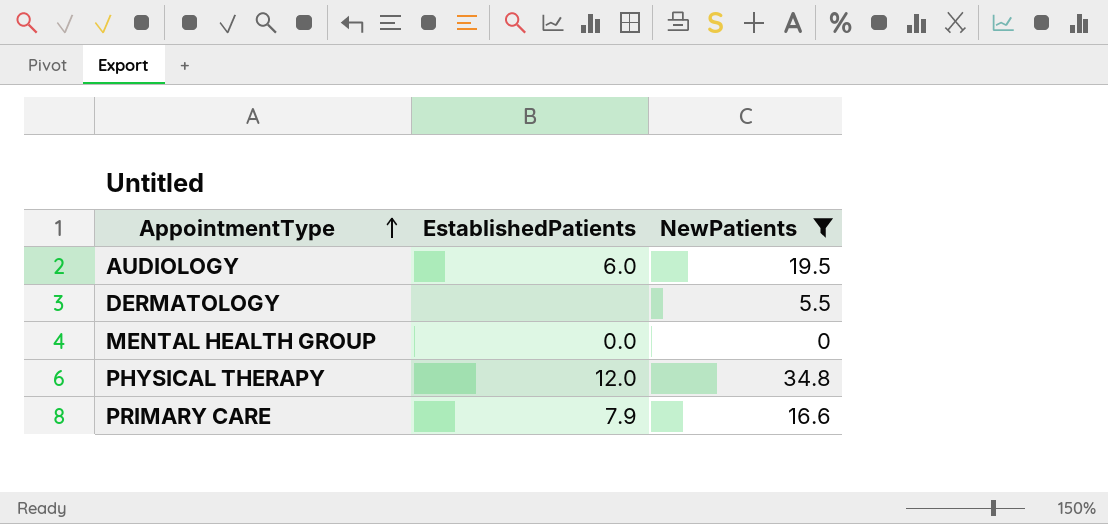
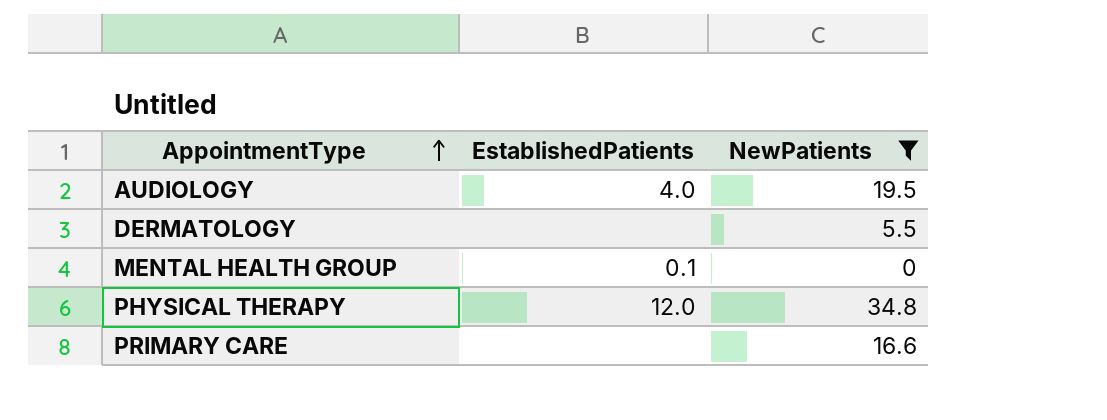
AUDIOLOGY | EstablishedPatients: 6.0 -> 4.0
MENTAL HEALTH GROUP | EstablishedPatients: 0.0 -> 0.1
PRIMARY CARE | EstablishedPatients: 7.9 -> none

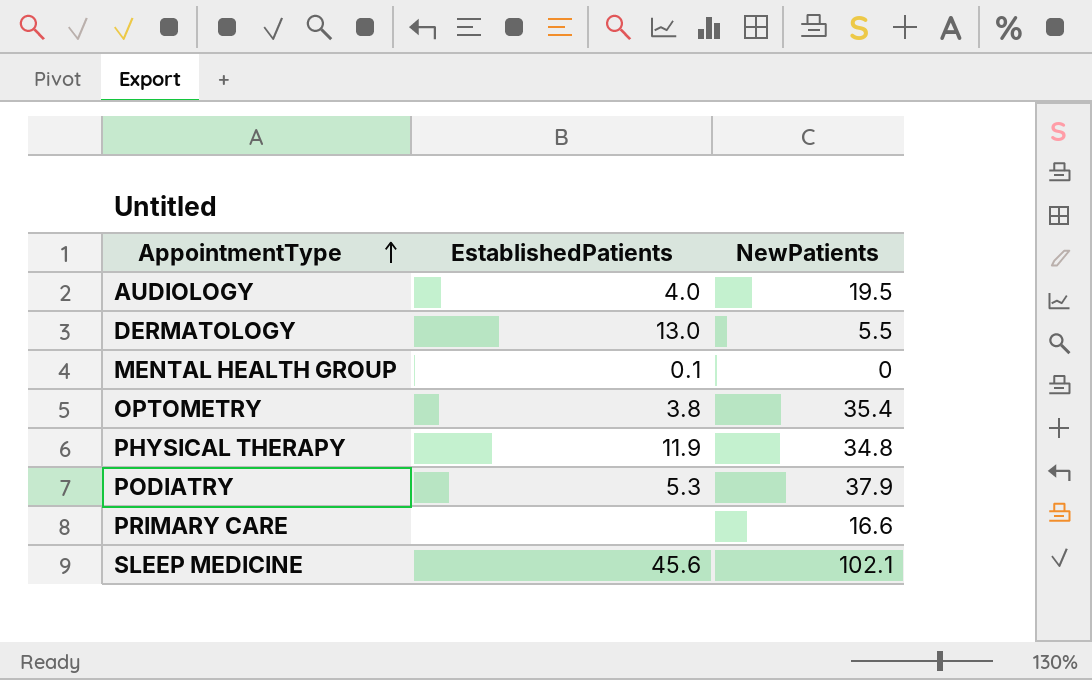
filter: NewPatients <= 34.8 -> none
DERMATOLOGY | EstablishedPatients: none -> 13.0
PHYSICAL THERAPY | EstablishedPatients: 12.0 -> 11.9

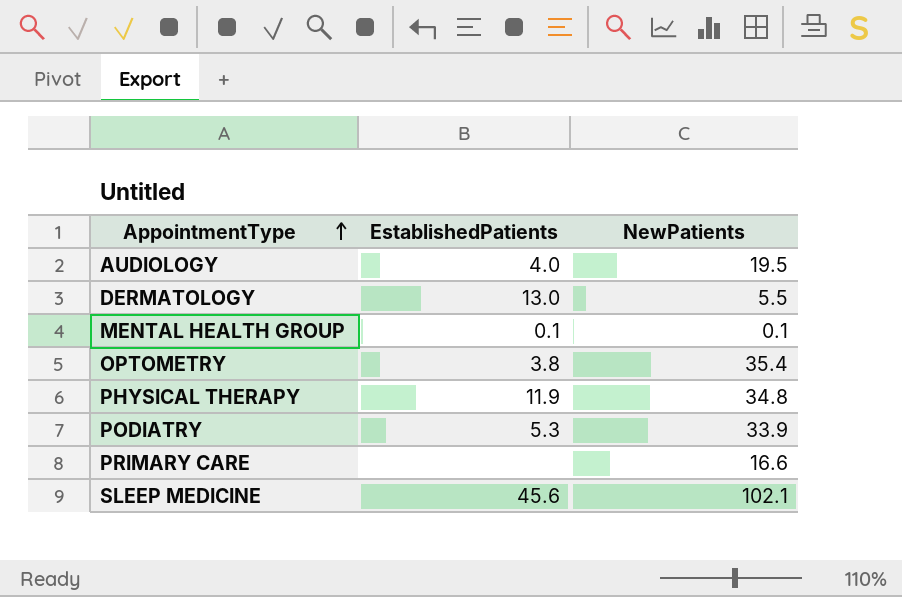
MENTAL HEALTH GROUP | NewPatients: 0 -> 0.1
PODIATRY | NewPatients: 37.9 -> 33.9

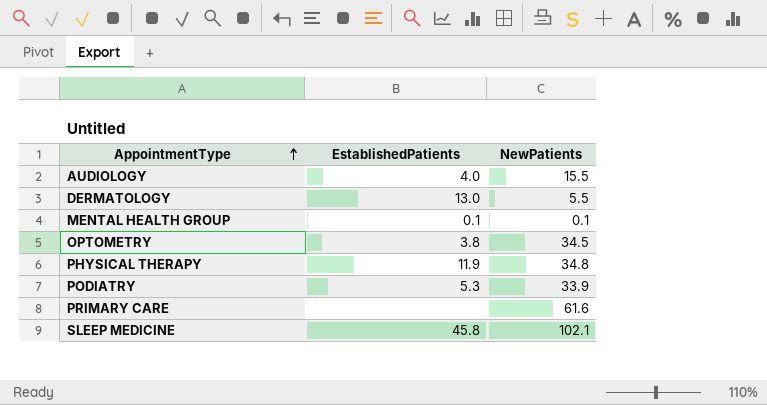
AUDIOLOGY | NewPatients: 19.5 -> 15.5
OPTOMETRY | NewPatients: 35.4 -> 34.5
PRIMARY CARE | NewPatients: 16.6 -> 61.6
SLEEP MEDICINE | EstablishedPatients: 45.6 -> 45.8

